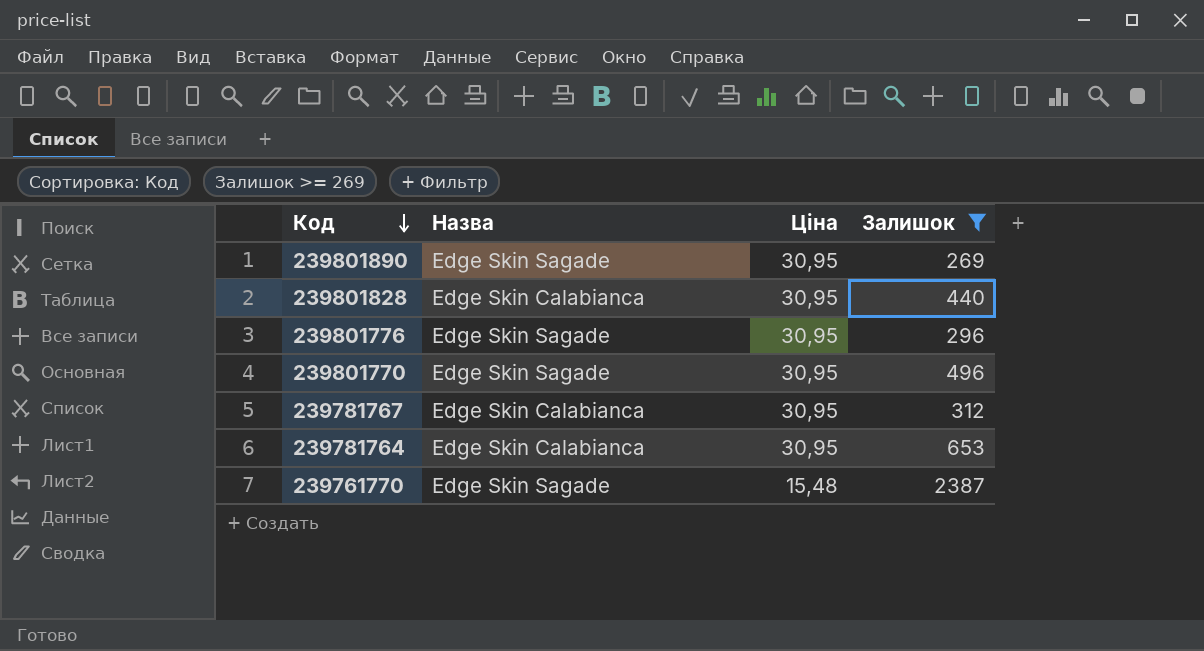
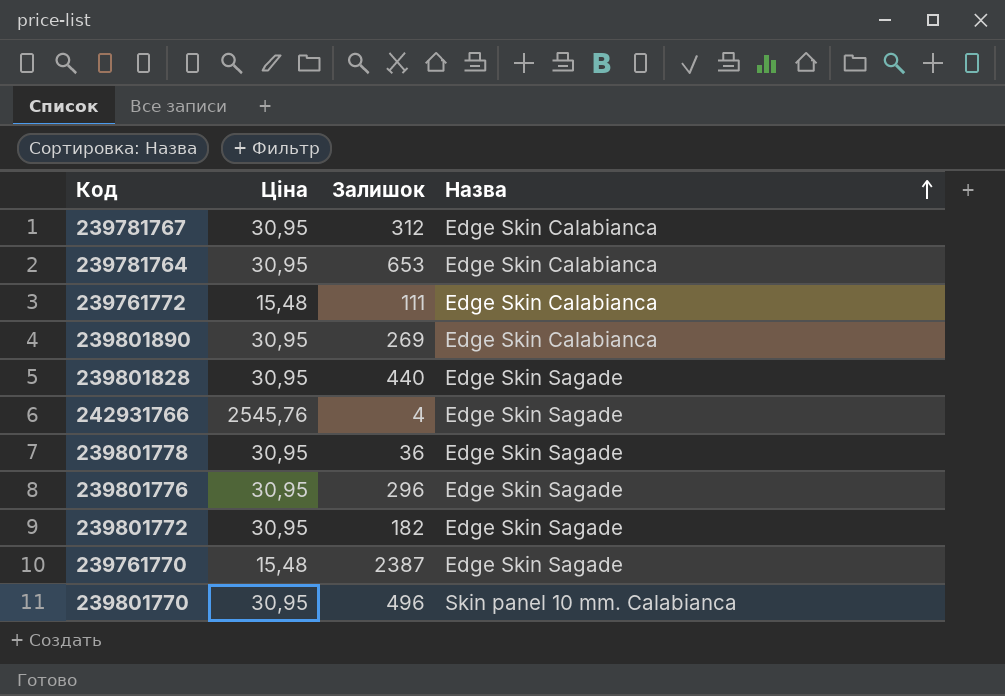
filter: Залишок >= 269 -> none
row order: Код descending -> Назва ascending
column Назва | position: 2 -> 4
239801890 | Назва: Edge Skin Sagade -> Edge Skin Calabianca
239801828 | Назва: Edge Skin Calabianca -> Edge Skin Sagade
239801770 | Назва: Edge Skin Sagade -> Skin panel 10 mm. Calabianca

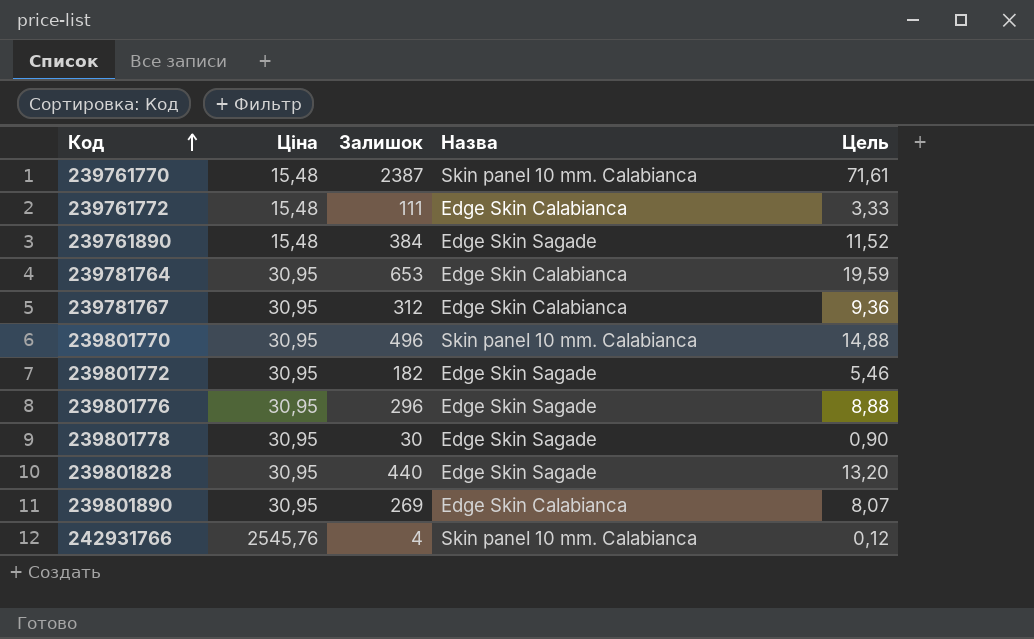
row order: Назва ascending -> Код ascending
column Цель | formula: none -> [Залишок] * 0,03
239761770 | Назва: Edge Skin Sagade -> Skin panel 10 mm. Calabianca
row 239761890: none -> 15,48 | 384 | Edge Skin Sagade | 11,52
239801778 | Залишок: 36 -> 30
242931766 | Назва: Edge Skin Sagade -> Skin panel 10 mm. Calabianca

